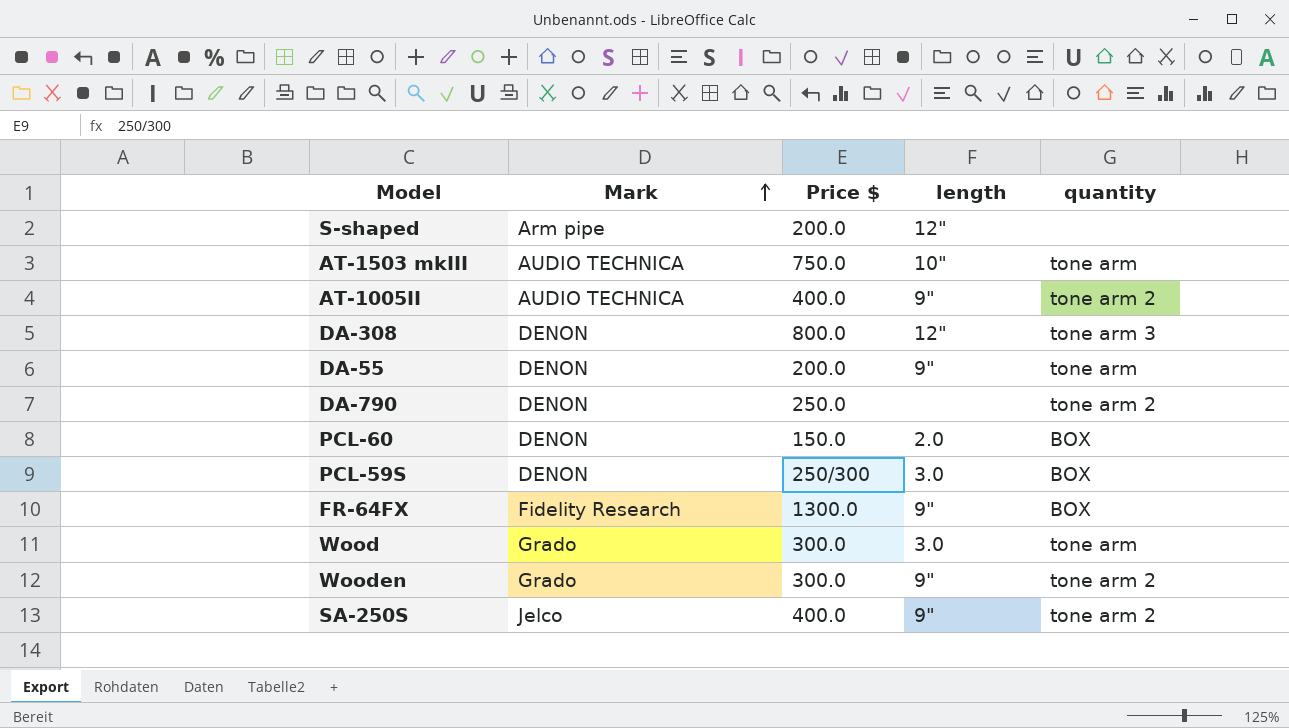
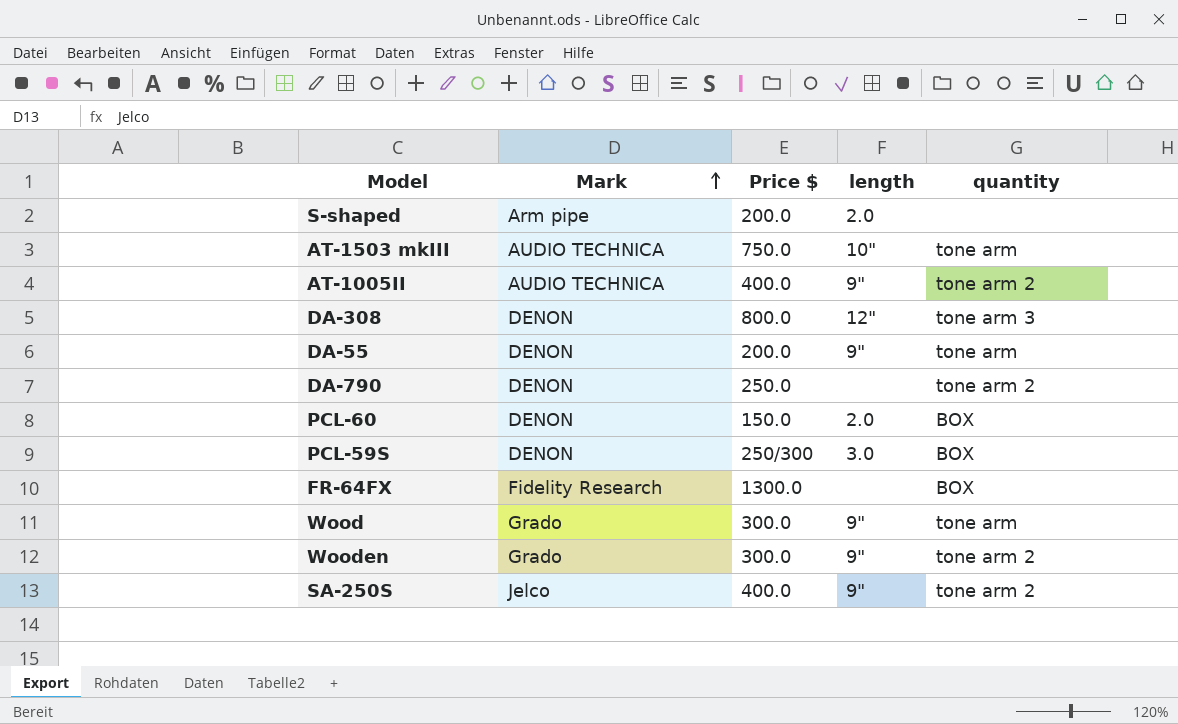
S-shaped | length: 12" -> 2.0
FR-64FX | length: 9" -> none
Wood | length: 3.0 -> 9"

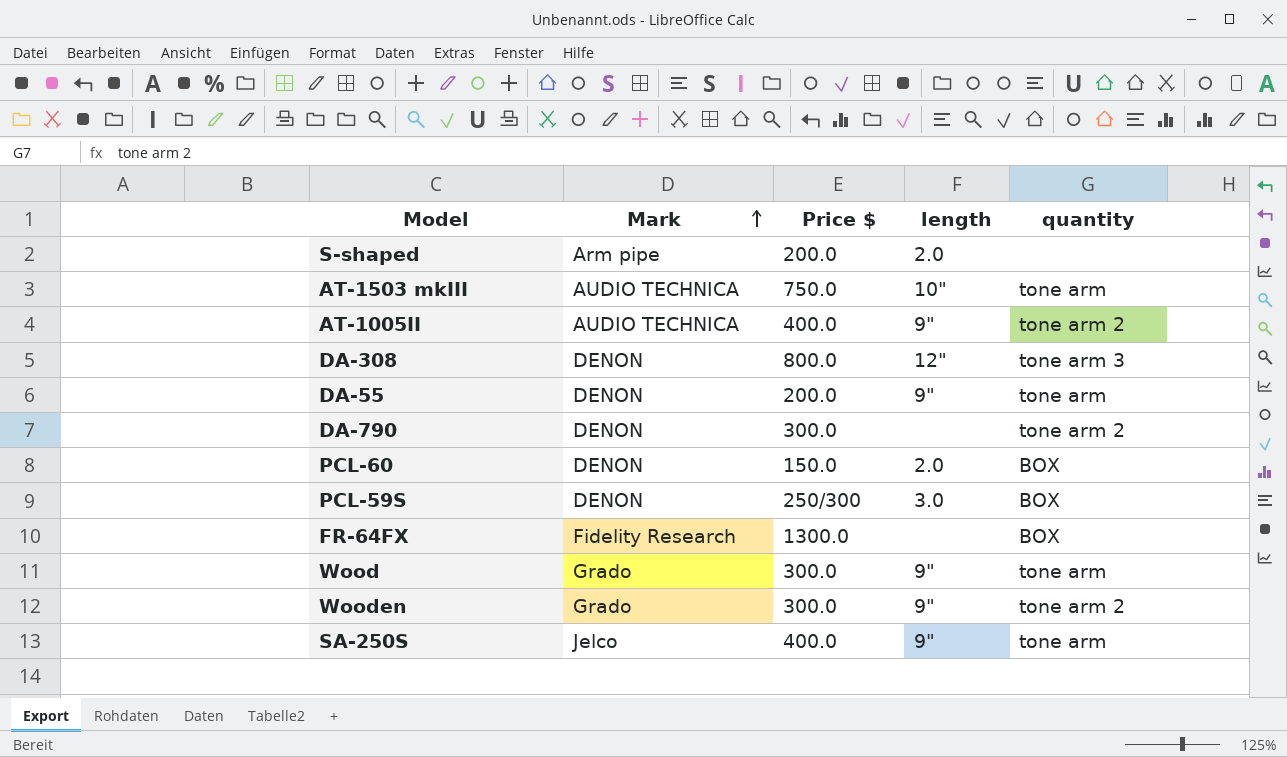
DA-790 | Price $: 250.0 -> 300.0
SA-250S | quantity: tone arm 2 -> tone arm

